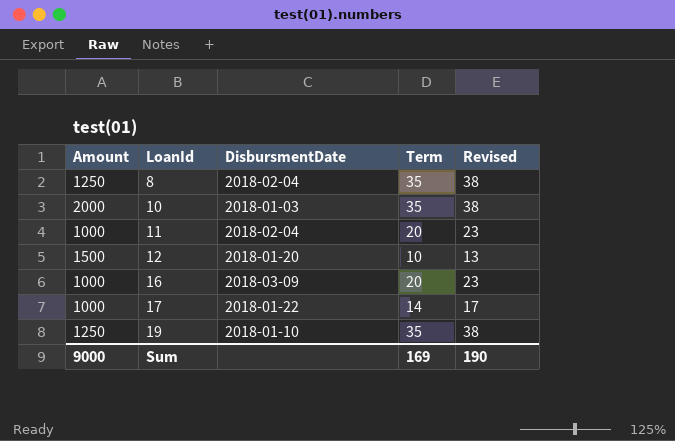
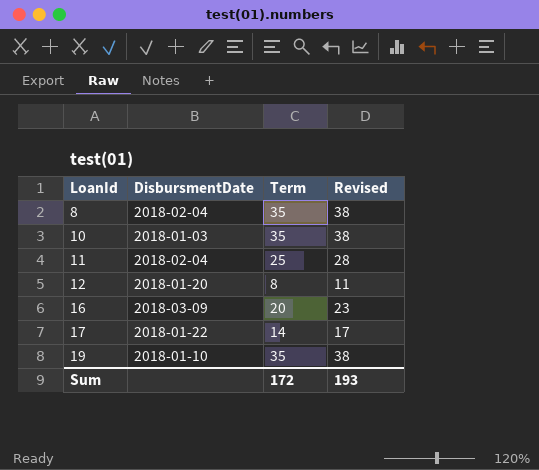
column Amount | position: 1 -> none
11 | Term: 20 -> 25
11 | Revised: 23 -> 28
12 | Term: 10 -> 8
12 | Revised: 13 -> 11
Sum | Term: 169 -> 172
Sum | Revised: 190 -> 193

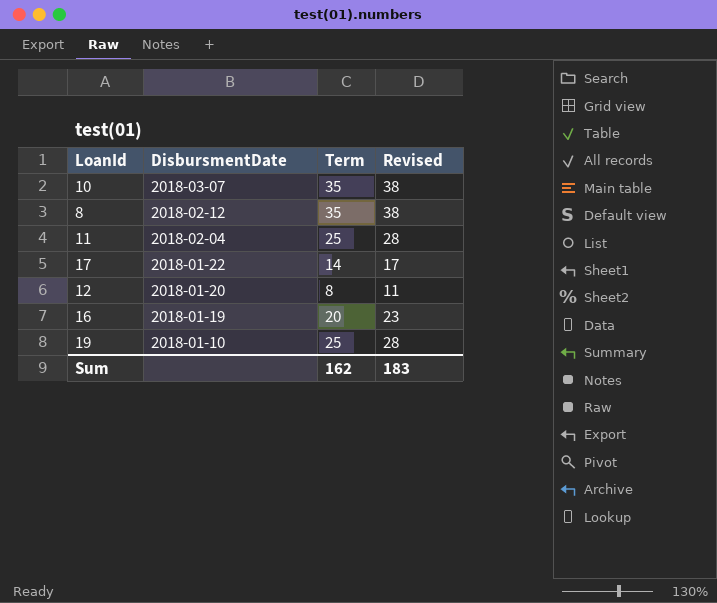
row order: LoanId ascending -> DisbursmentDate descending
10 | DisbursmentDate: 2018-01-03 -> 2018-03-07
8 | DisbursmentDate: 2018-02-04 -> 2018-02-12
16 | DisbursmentDate: 2018-03-09 -> 2018-01-19
19 | Term: 35 -> 25
19 | Revised: 38 -> 28
Sum | Term: 172 -> 162
Sum | Revised: 193 -> 183

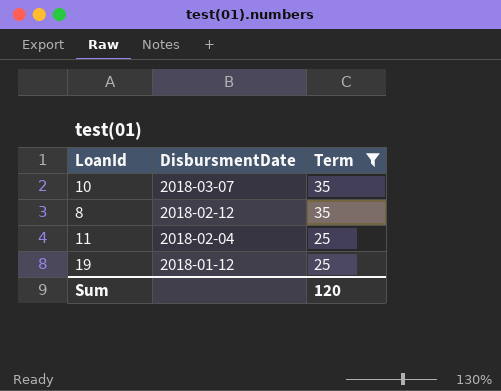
filter: none -> Term >= 25
column Revised | formula: [Term] + 3 -> none
19 | DisbursmentDate: 2018-01-10 -> 2018-01-12
Sum | Term: 162 -> 120

